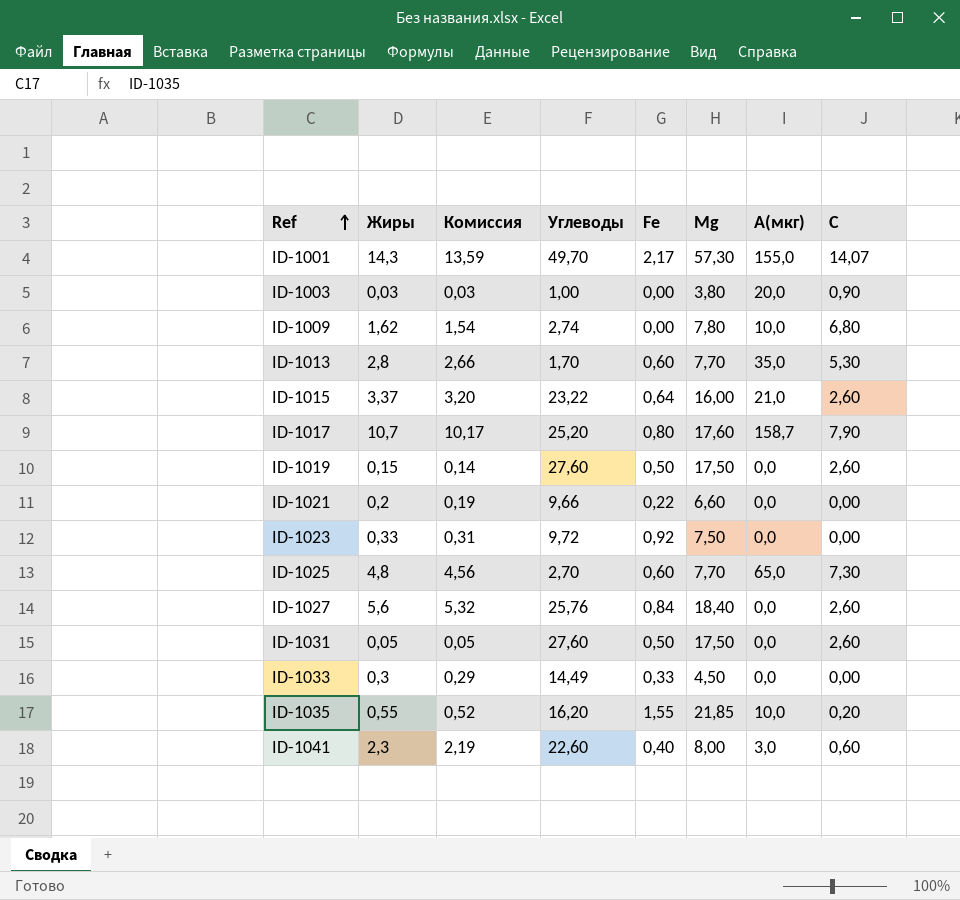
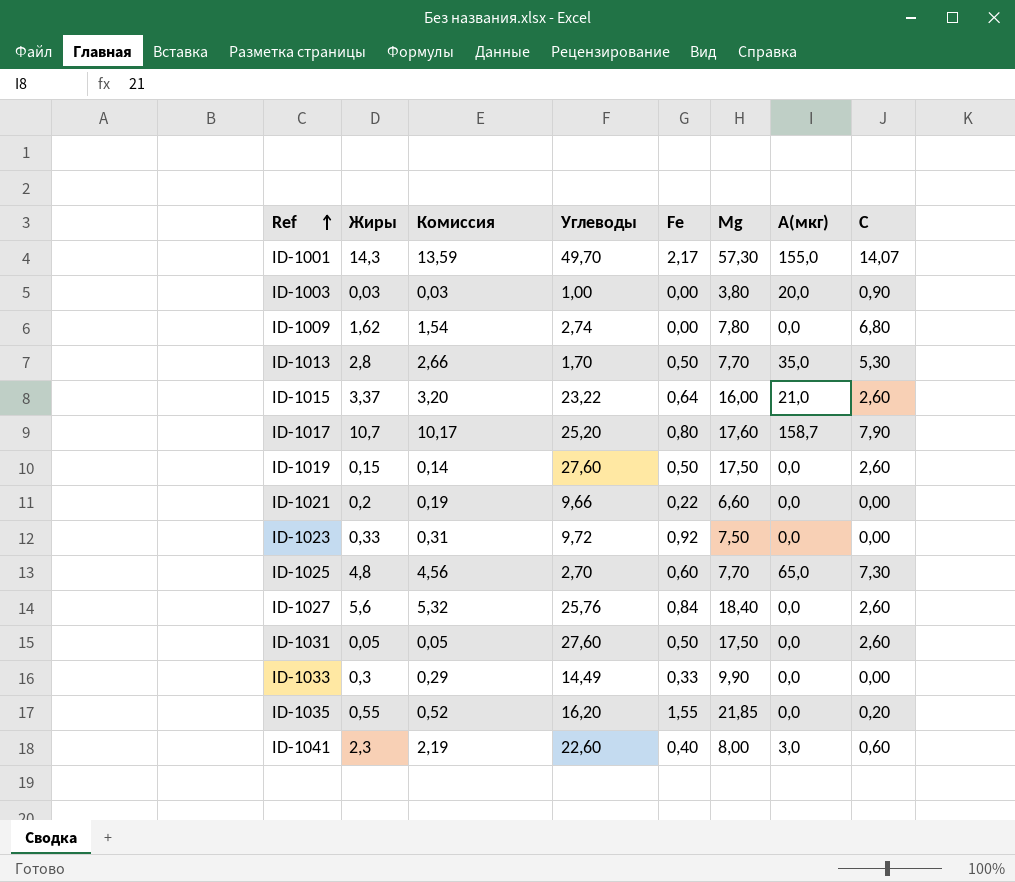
ID-1009 | A(мкг): 10,0 -> 0,0
ID-1013 | Fe: 0,60 -> 0,50
ID-1033 | Mg: 4,50 -> 9,90
ID-1035 | A(мкг): 10,0 -> 0,0

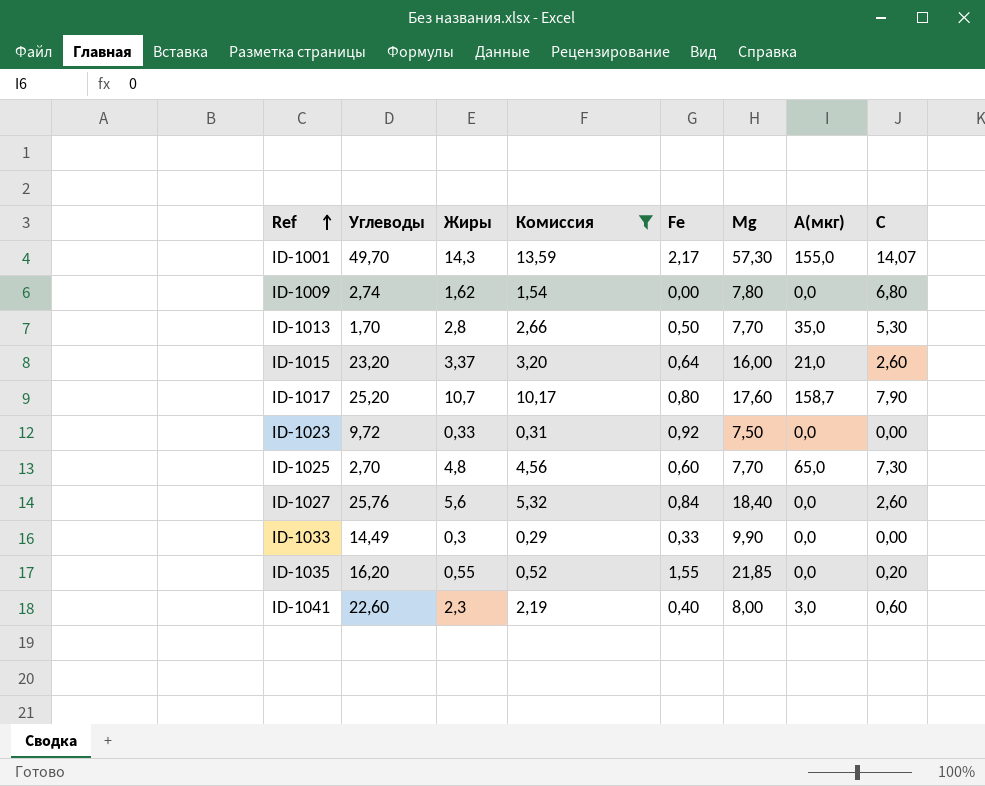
filter: none -> Комиссия >= 0,29
column Углеводы | position: 4 -> 2
ID-1015 | Углеводы: 23,22 -> 23,20

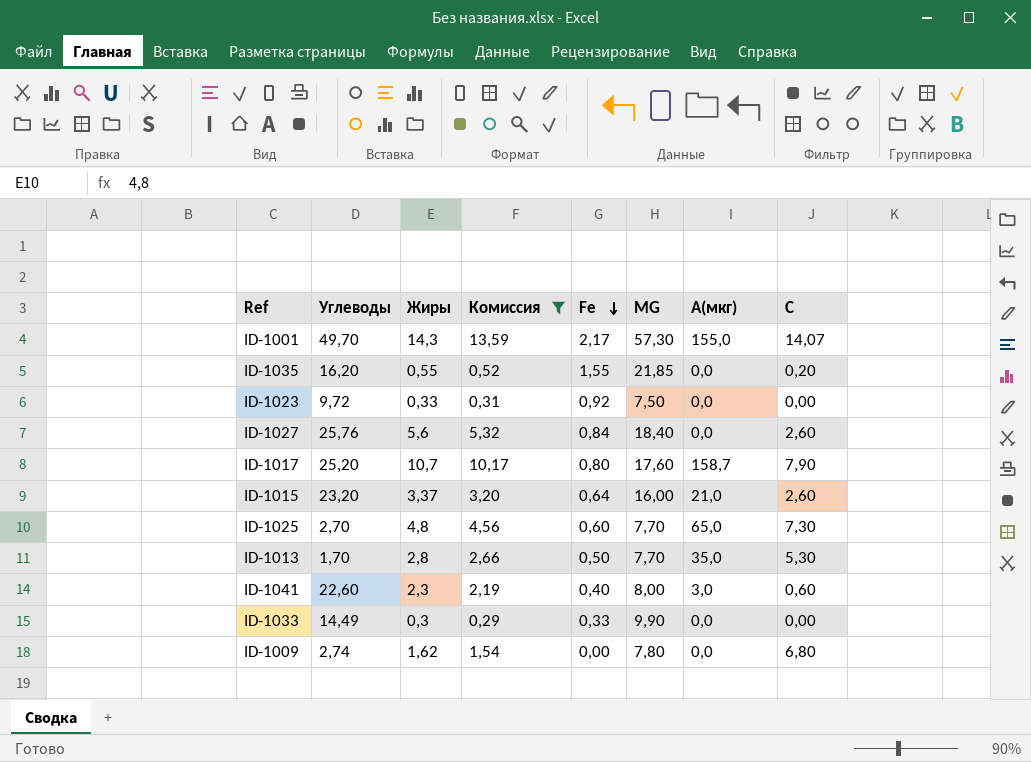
row order: Ref ascending -> Fe descending
column name: Mg -> MG

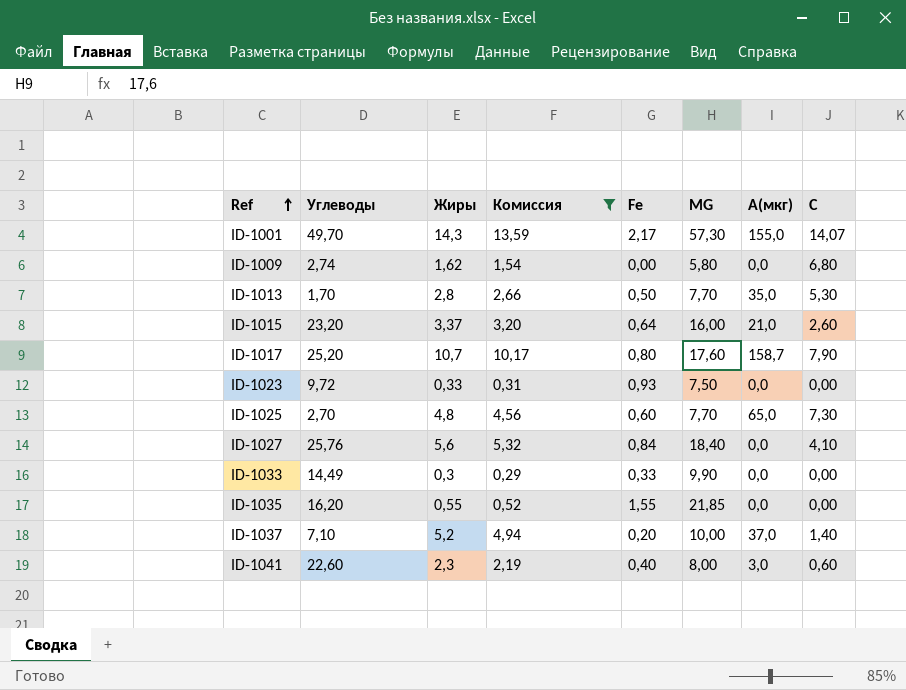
row order: Fe descending -> Ref ascending
ID-1009 | MG: 7,80 -> 5,80
ID-1023 | Fe: 0,92 -> 0,93
ID-1027 | C: 2,60 -> 4,10
ID-1035 | C: 0,20 -> 0,00
row ID-1037: none -> 7,10 | 5,2 | 4,94 | 0,20 | 10,00 | 37,0 | 1,40

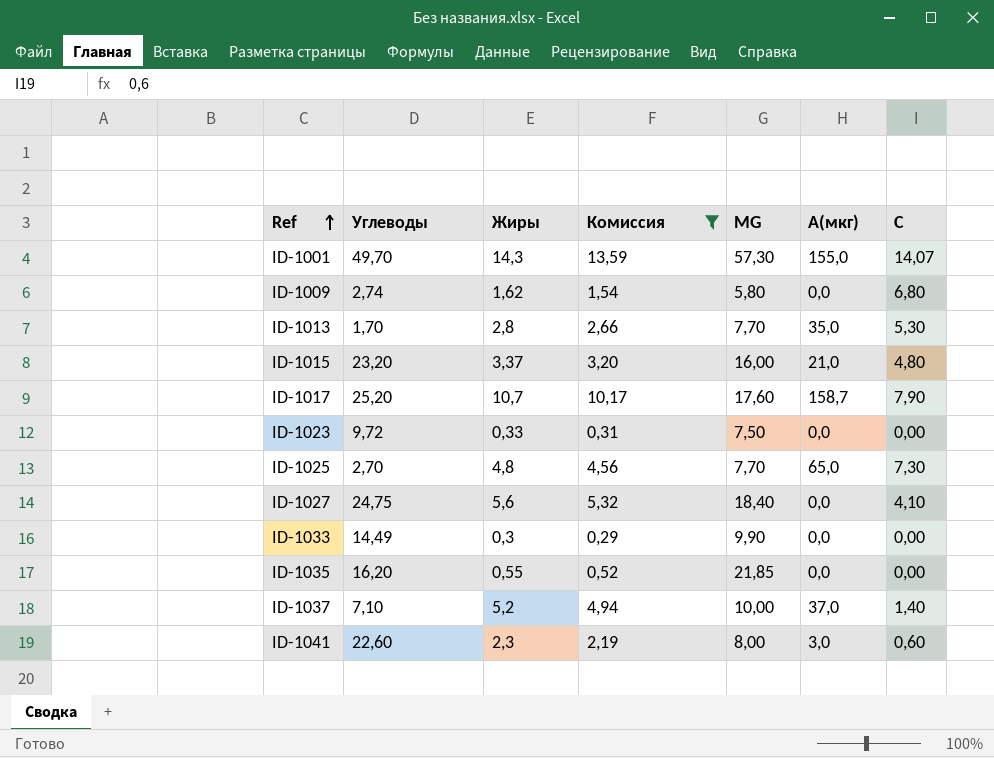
column Fe | position: 5 -> none
ID-1015 | C: 2,60 -> 4,80
ID-1027 | Углеводы: 25,76 -> 24,75

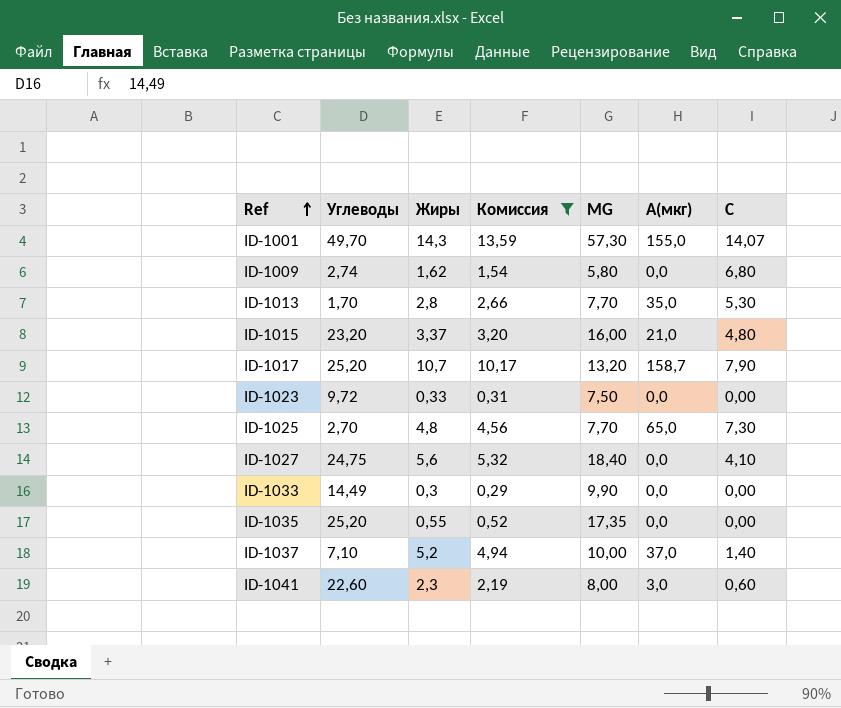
ID-1017 | MG: 17,60 -> 13,20
ID-1035 | Углеводы: 16,20 -> 25,20
ID-1035 | MG: 21,85 -> 17,35

